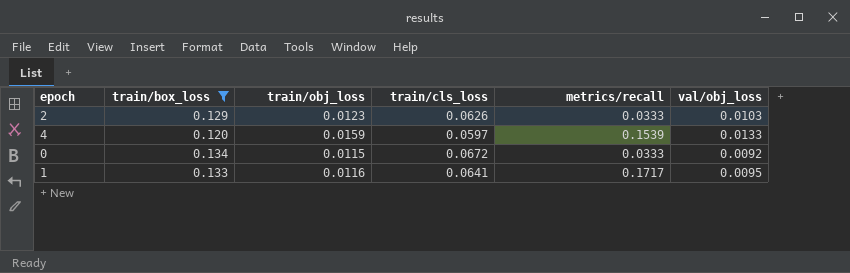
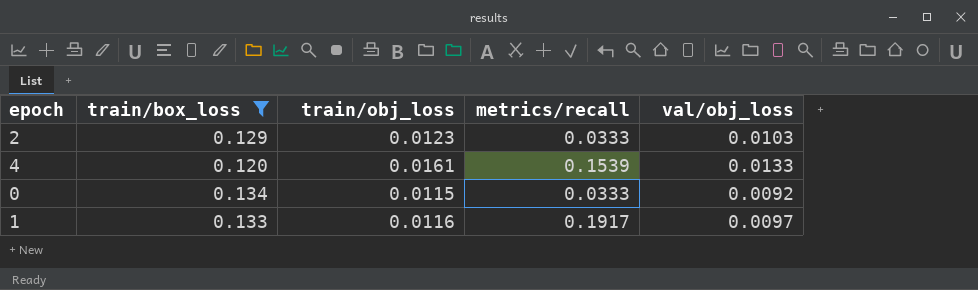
column train/cls_loss | position: 4 -> none
4 | train/obj_loss: 0.0159 -> 0.0161
1 | metrics/recall: 0.1717 -> 0.1917
1 | val/obj_loss: 0.0095 -> 0.0097

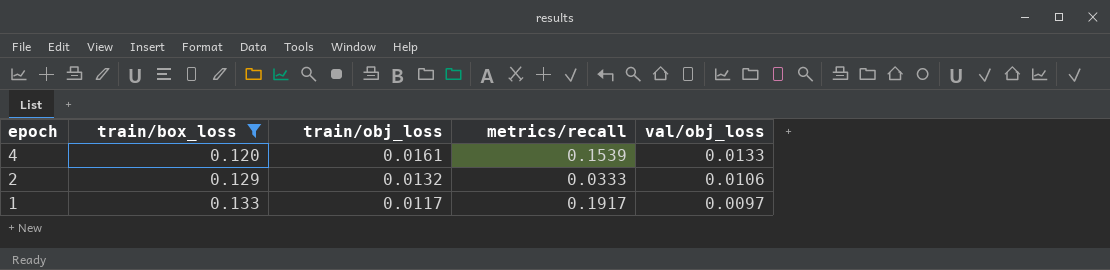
row order: none -> epoch descending
row 0: 0.134 | 0.0115 | 0.0333 | 0.0092 -> none
2 | train/obj_loss: 0.0123 -> 0.0132
2 | val/obj_loss: 0.0103 -> 0.0106
1 | train/obj_loss: 0.0116 -> 0.0117

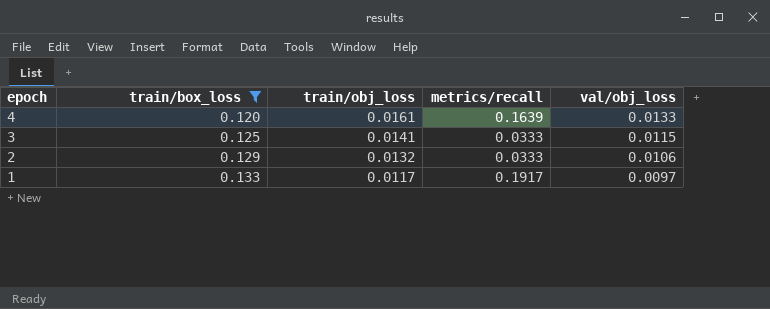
4 | metrics/recall: 0.1539 -> 0.1639
row 3: none -> 0.125 | 0.0141 | 0.0333 | 0.0115

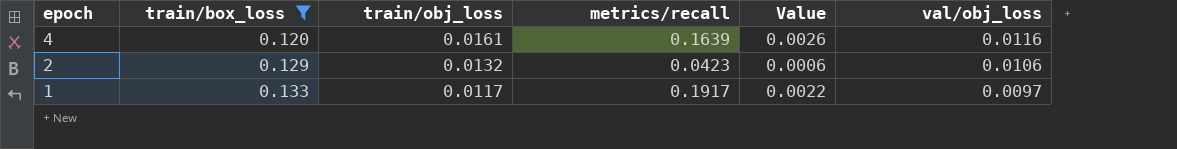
column Value | formula: none -> [train/obj_loss] * [metrics/recall]
row 3: 0.125 | 0.0141 | 0.0333 | 0.0115 -> none
4 | val/obj_loss: 0.0133 -> 0.0116
2 | metrics/recall: 0.0333 -> 0.0423

